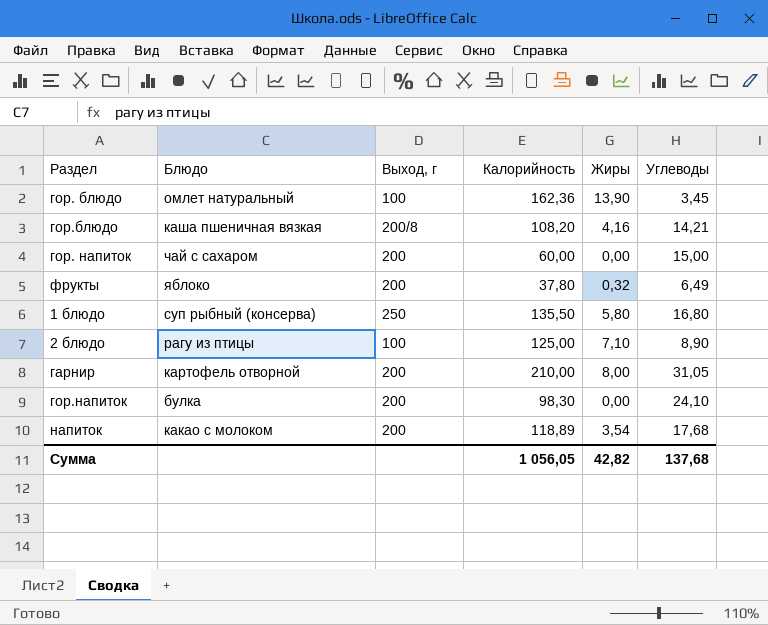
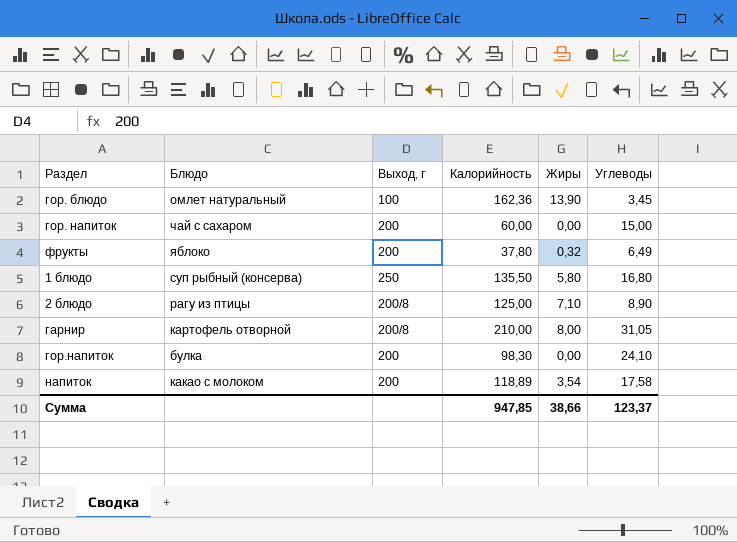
row гор.блюдо: каша пшеничная вязкая | 200/8 | 108,20 | 4,16 | 14,21 -> none
2 блюдо | Выход, г: 100 -> 200/8
гарнир | Выход, г: 200 -> 200/8
напиток | Углеводы: 17,68 -> 17,58
Сумма | Калорийность: 1 056,05 -> 947,85
Сумма | Жиры: 42,82 -> 38,66
Сумма | Углеводы: 137,68 -> 123,37

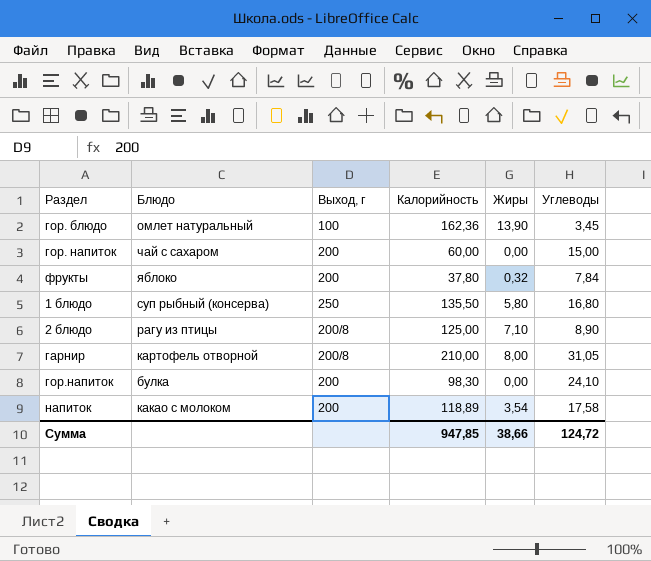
фрукты | Углеводы: 6,49 -> 7,84
Сумма | Углеводы: 123,37 -> 124,72

